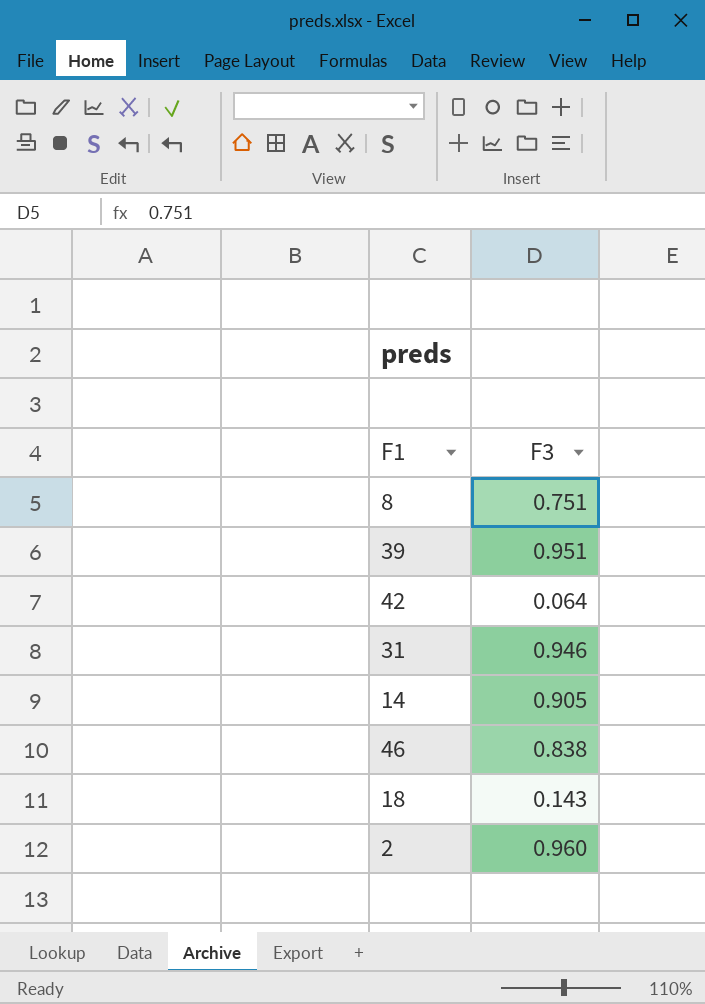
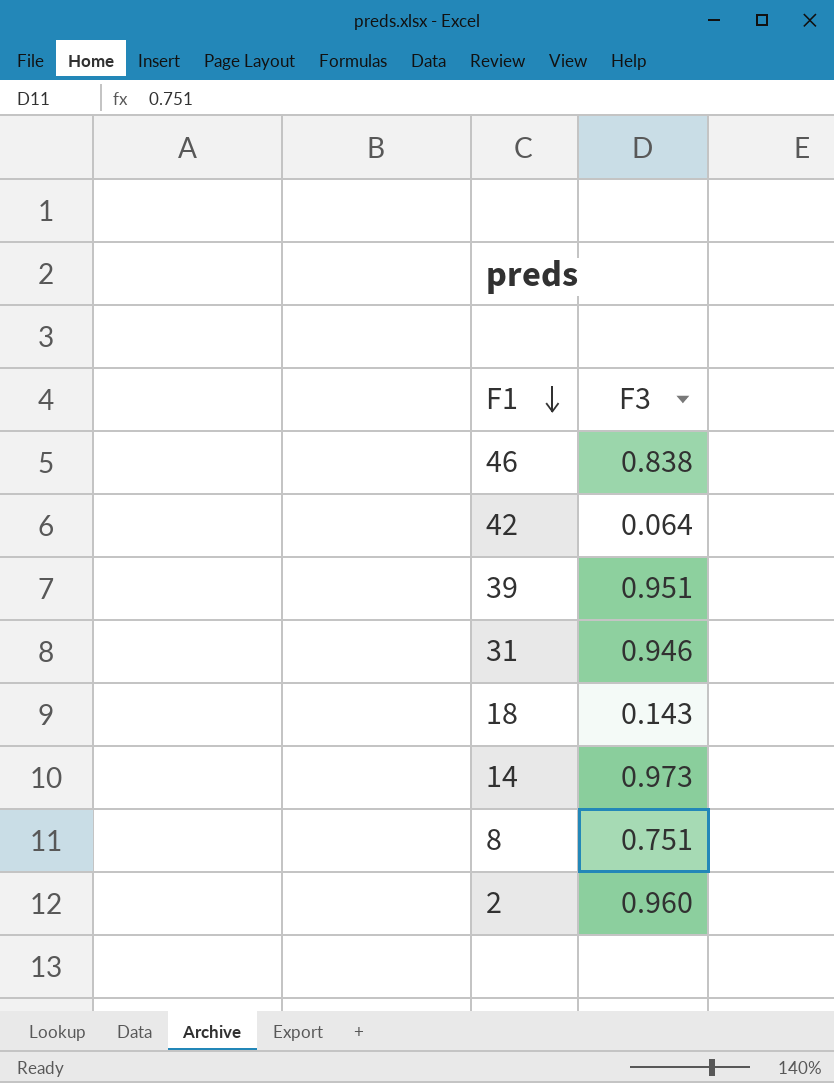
row order: none -> F1 descending
14 | F3: 0.905 -> 0.973

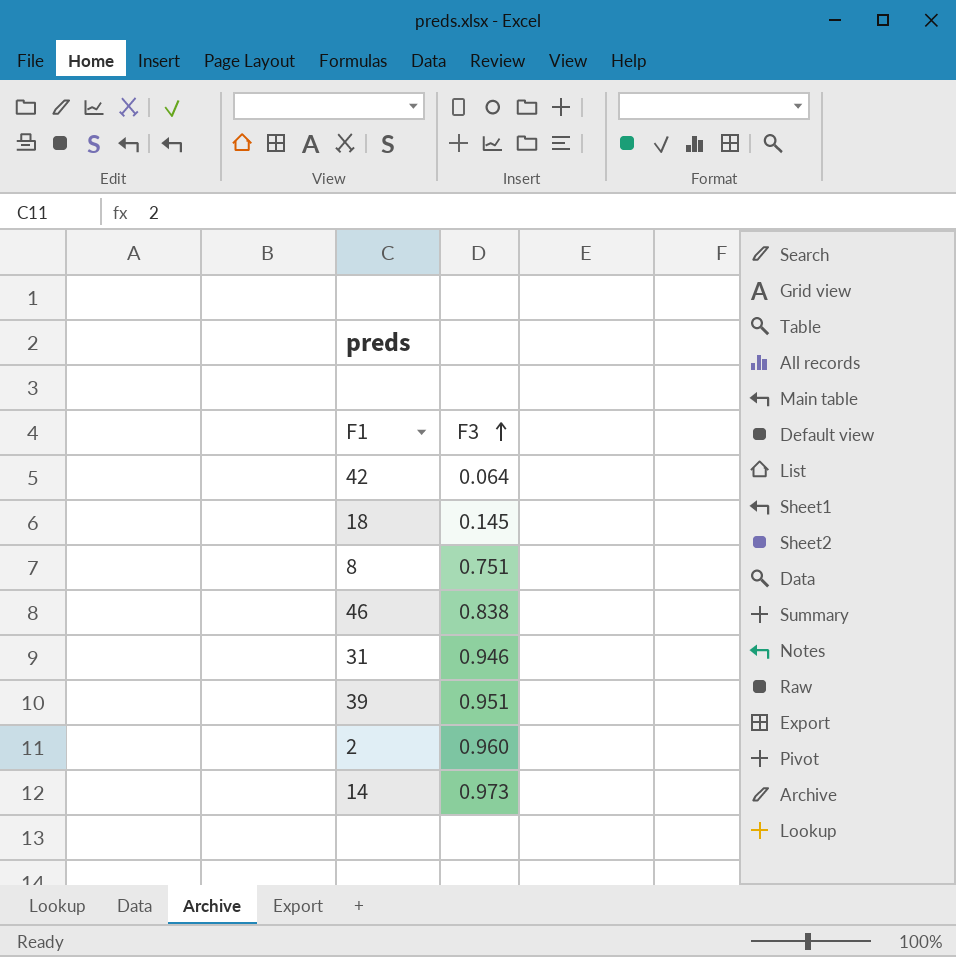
row order: F1 descending -> F3 ascending
18 | F3: 0.143 -> 0.145

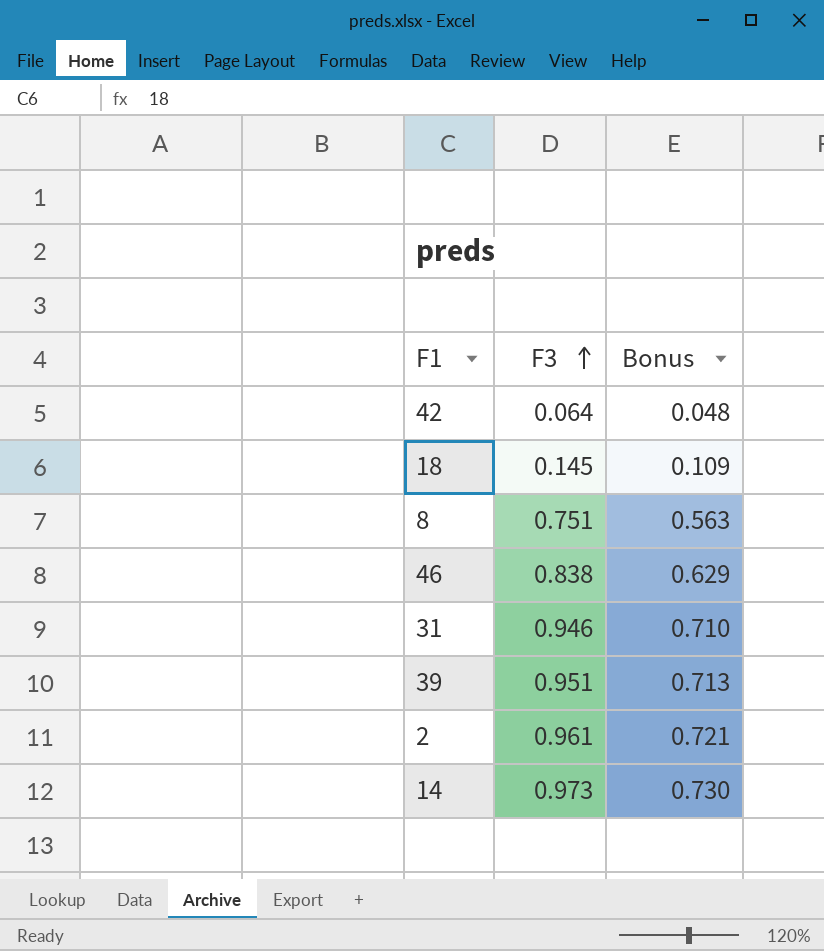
column Bonus | formula: none -> [F3] * 0.75
2 | F3: 0.960 -> 0.961

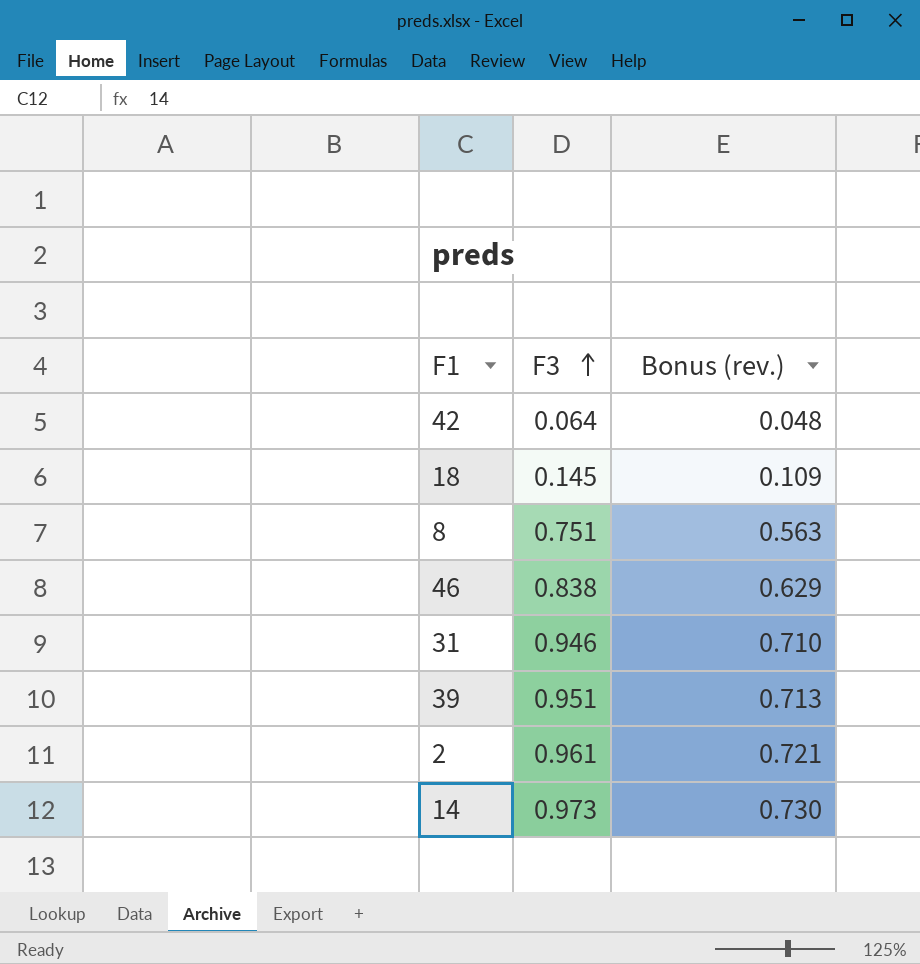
column name: Bonus -> Bonus (rev.)

